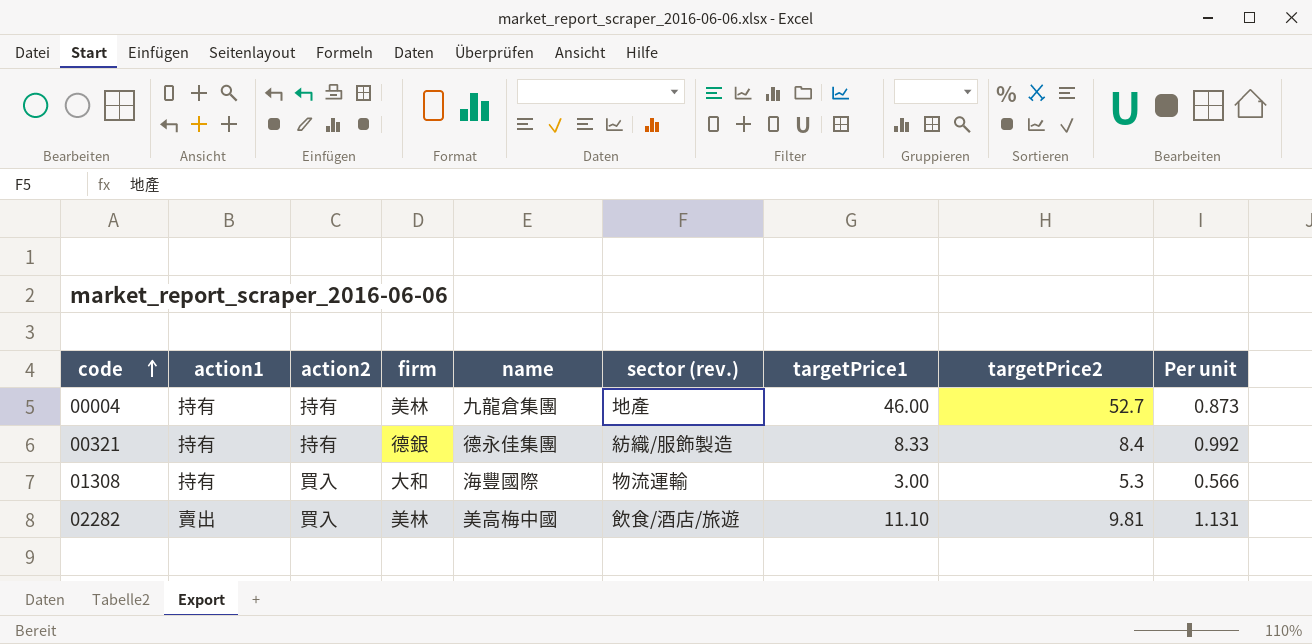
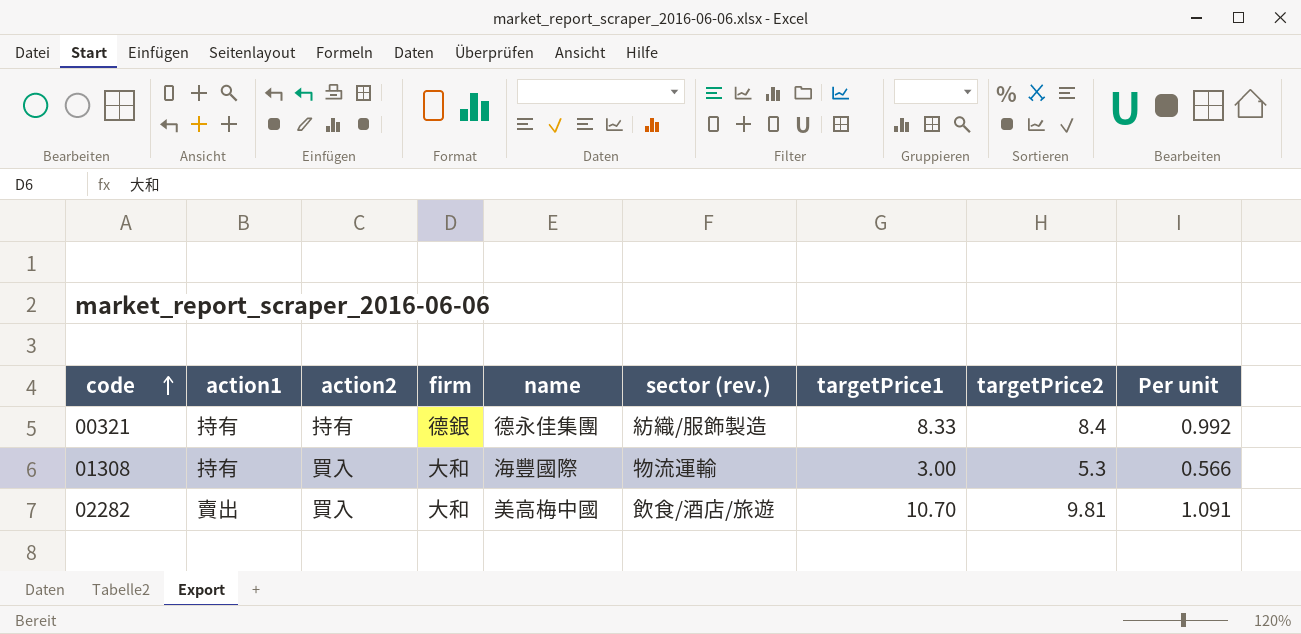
row 00004: 持有 | 持有 | 美林 | 九龍倉集團 | 地產 | 46.00 | 52.7 | 0.873 -> none
02282 | firm: 美林 -> 大和
02282 | targetPrice1: 11.10 -> 10.70
02282 | Per unit: 1.131 -> 1.091

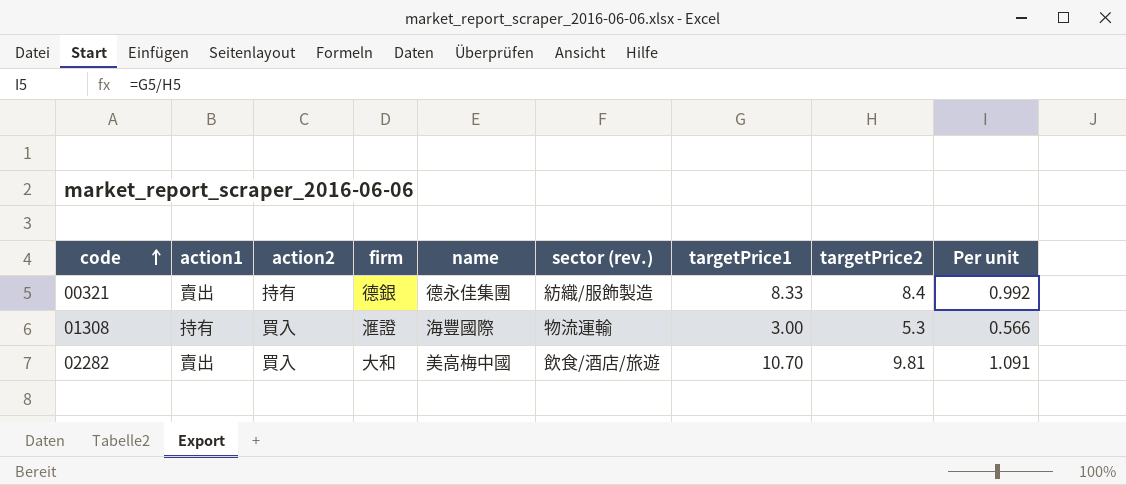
00321 | action1: 持有 -> 賣出
01308 | firm: 大和 -> 滙證

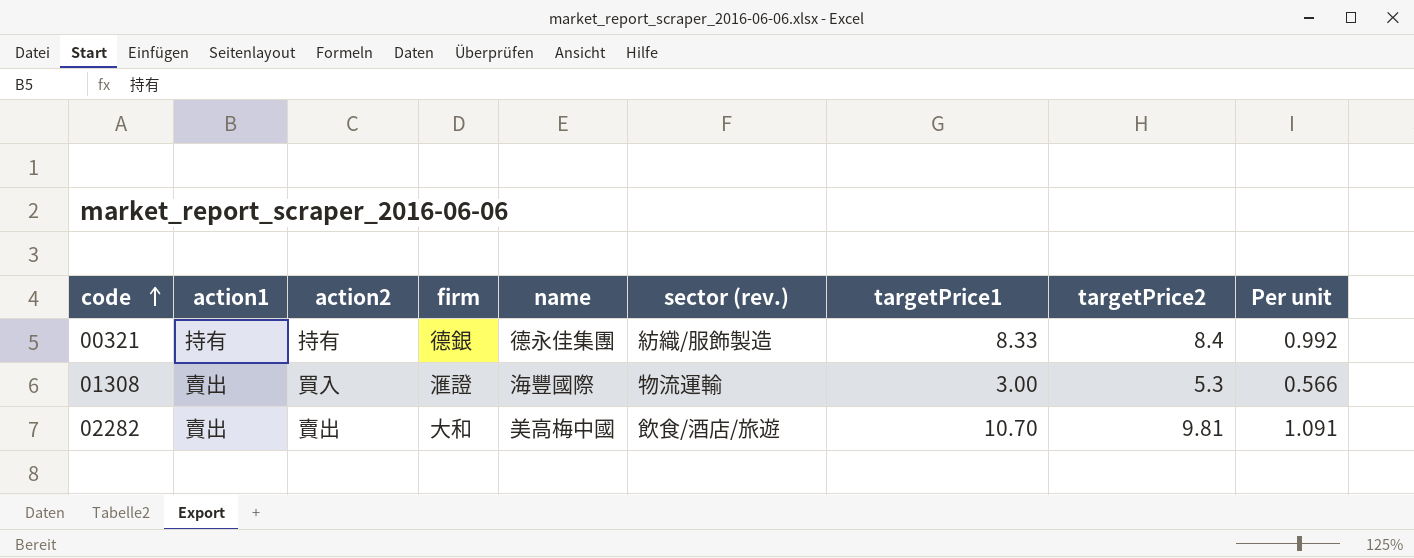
00321 | action1: 賣出 -> 持有
01308 | action1: 持有 -> 賣出
02282 | action2: 買入 -> 賣出

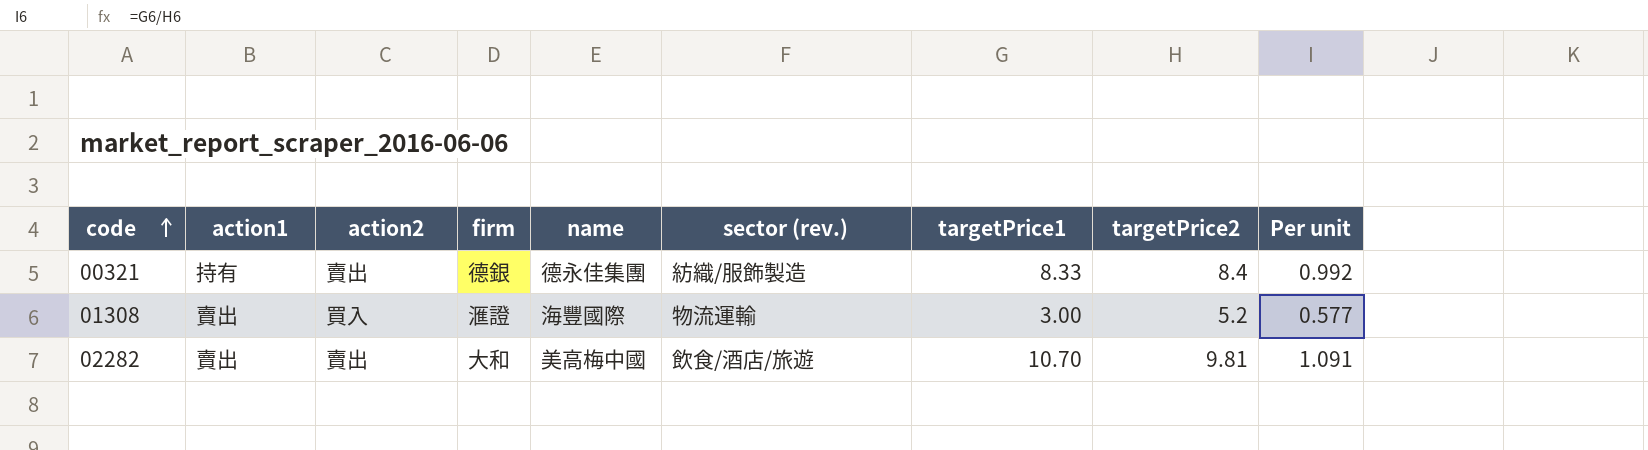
00321 | action2: 持有 -> 賣出
01308 | targetPrice2: 5.3 -> 5.2
01308 | Per unit: 0.566 -> 0.577

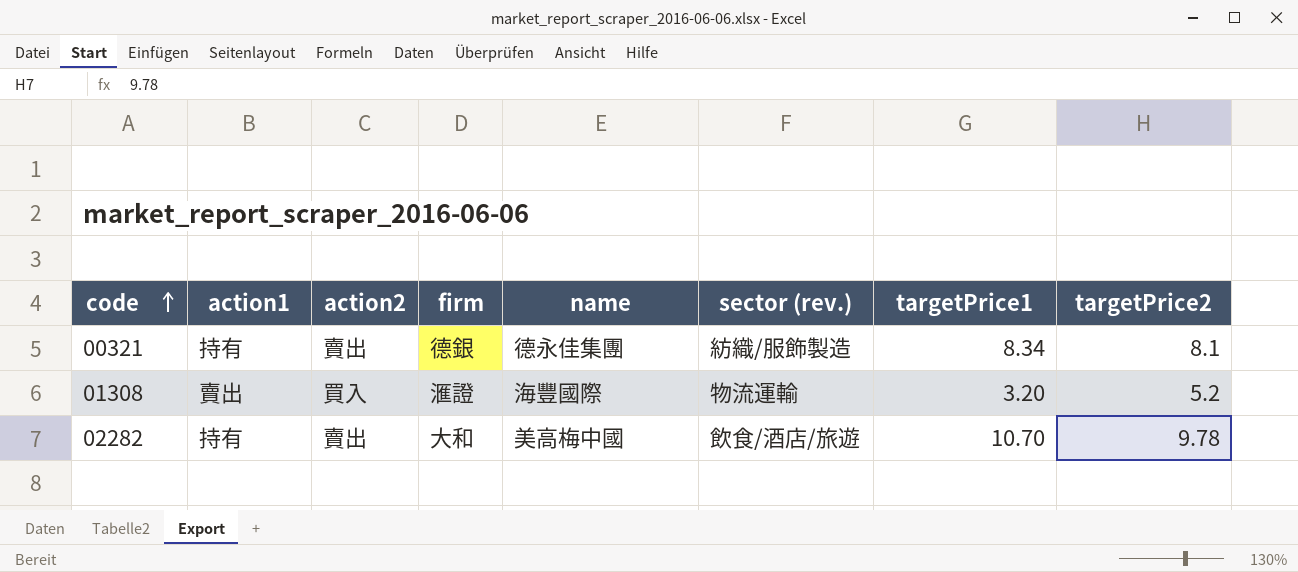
column Per unit | formula: [targetPrice1] / [targetPrice2] -> none
00321 | targetPrice1: 8.33 -> 8.34
00321 | targetPrice2: 8.4 -> 8.1
01308 | targetPrice1: 3.00 -> 3.20
02282 | action1: 賣出 -> 持有
02282 | targetPrice2: 9.81 -> 9.78

